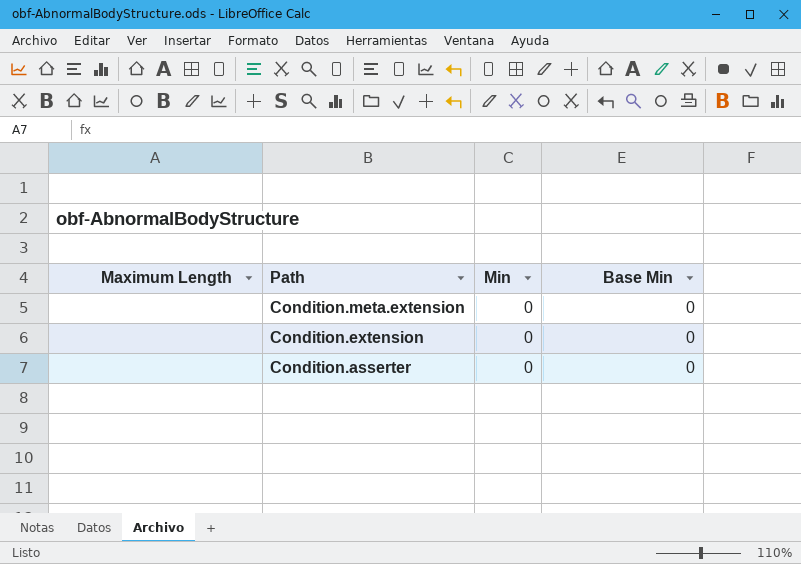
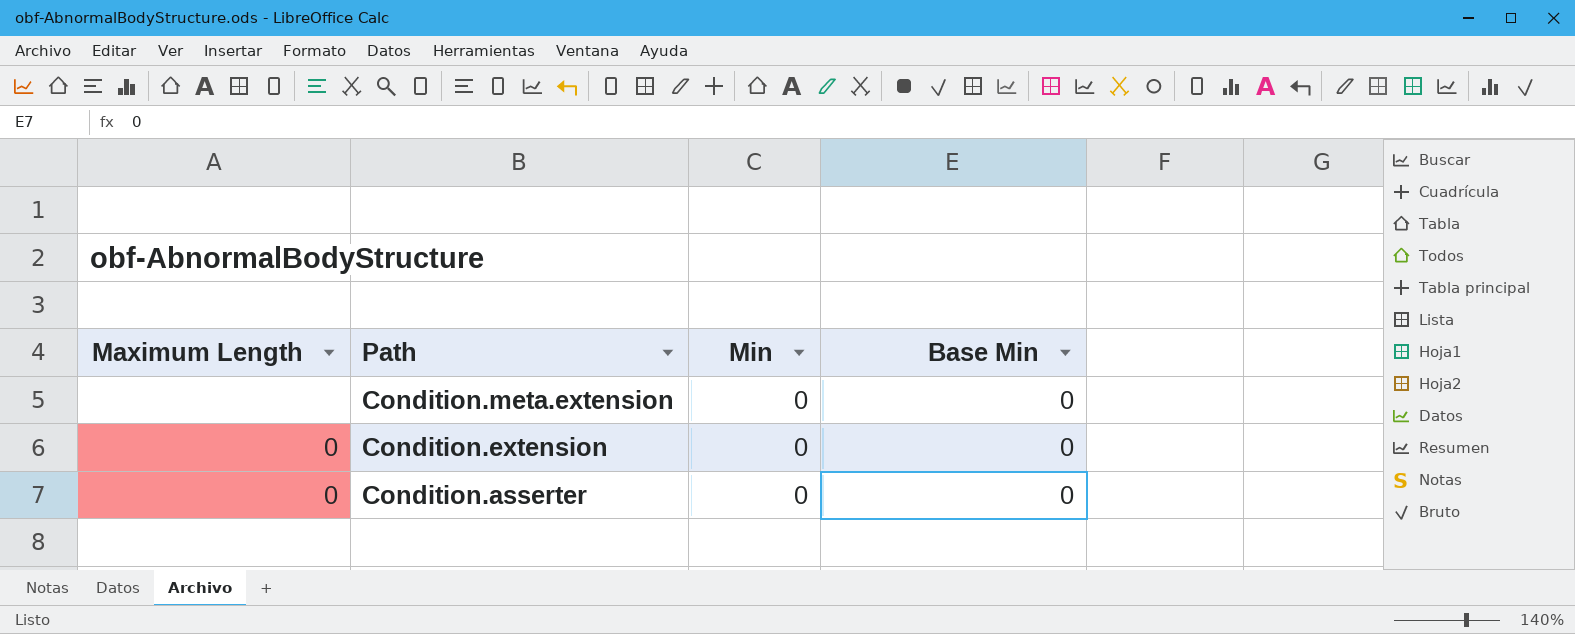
Condition.extension | Maximum Length: none -> 0
Condition.asserter | Maximum Length: none -> 0

